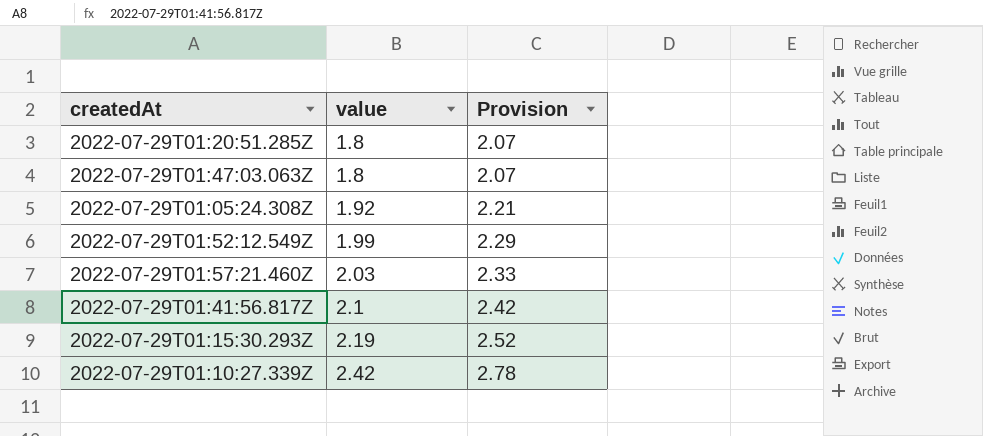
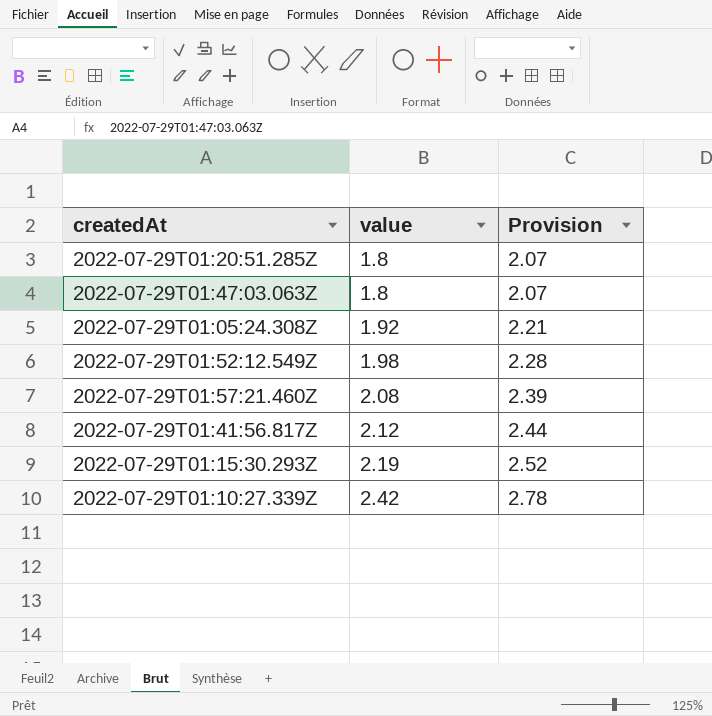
2022-07-29T01:52:12.549Z | value: 1.99 -> 1.98
2022-07-29T01:52:12.549Z | Provision: 2.29 -> 2.28
2022-07-29T01:57:21.460Z | value: 2.03 -> 2.08
2022-07-29T01:57:21.460Z | Provision: 2.33 -> 2.39
2022-07-29T01:41:56.817Z | value: 2.1 -> 2.12
2022-07-29T01:41:56.817Z | Provision: 2.42 -> 2.44

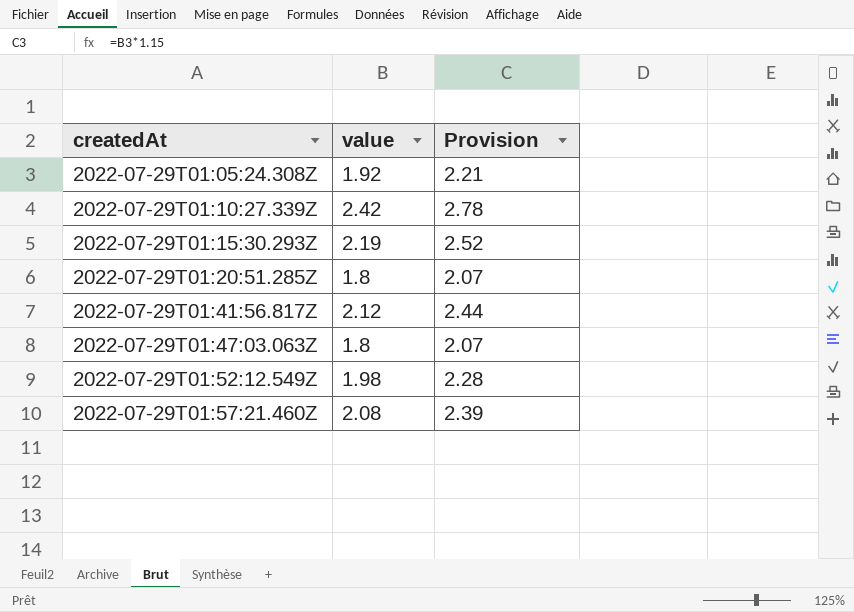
row order: value ascending -> createdAt ascending

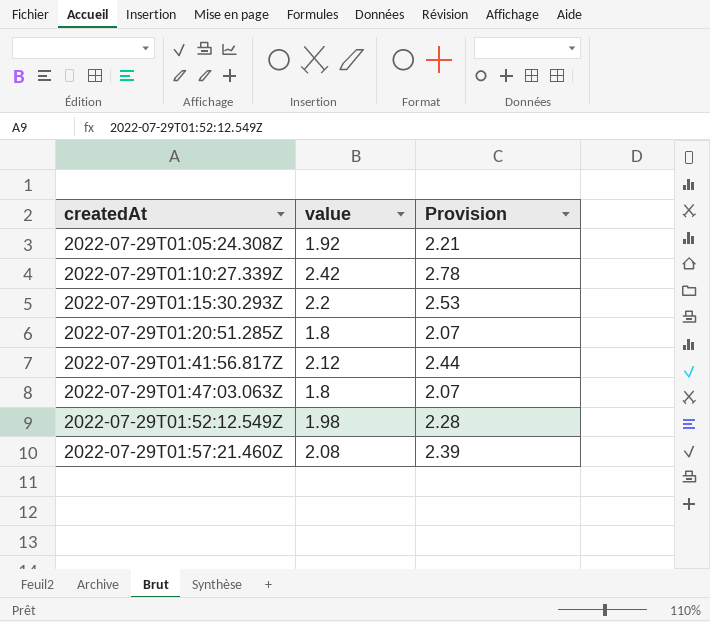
2022-07-29T01:15:30.293Z | value: 2.19 -> 2.2
2022-07-29T01:15:30.293Z | Provision: 2.52 -> 2.53

